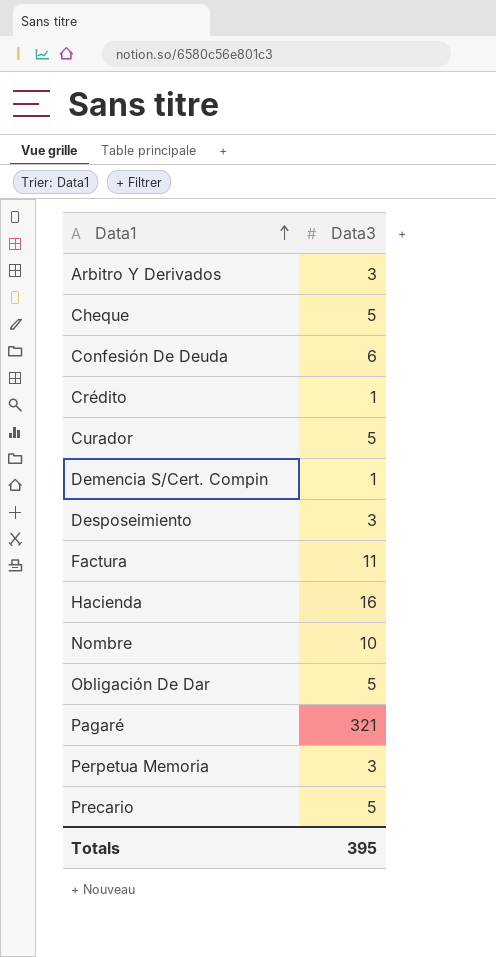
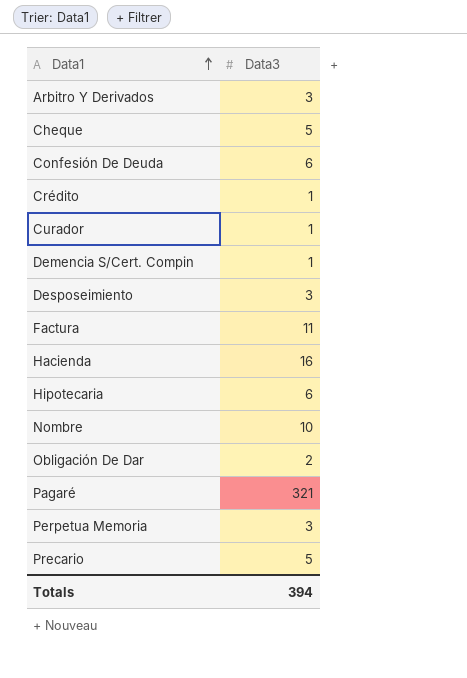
Curador | Data3: 5 -> 1
row Hipotecaria: none -> 6
Obligación De Dar | Data3: 5 -> 2
Totals | Data3: 395 -> 394

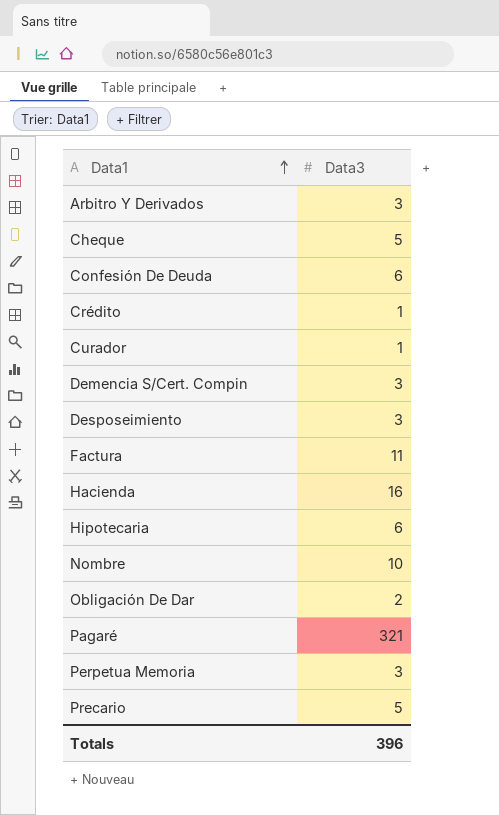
Demencia S/Cert. Compin | Data3: 1 -> 3
Totals | Data3: 394 -> 396

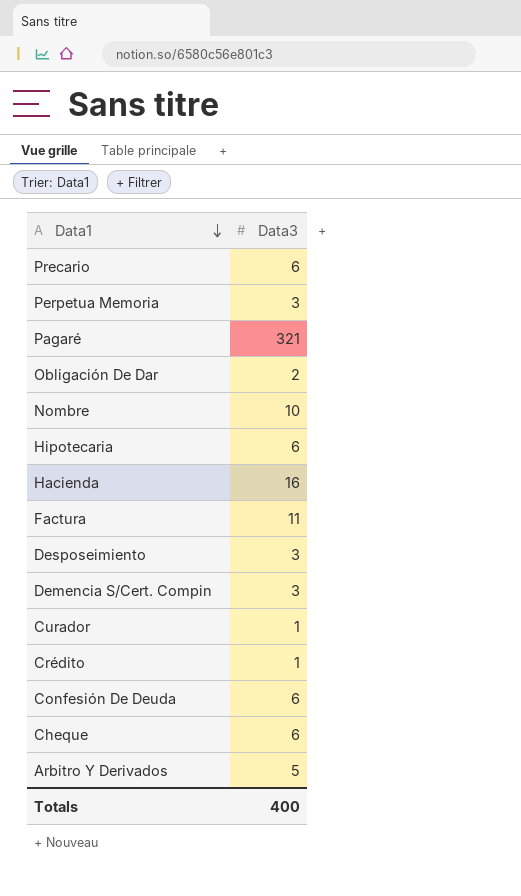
row order: Data1 ascending -> Data1 descending
Precario | Data3: 5 -> 6
Cheque | Data3: 5 -> 6
Arbitro Y Derivados | Data3: 3 -> 5
Totals | Data3: 396 -> 400

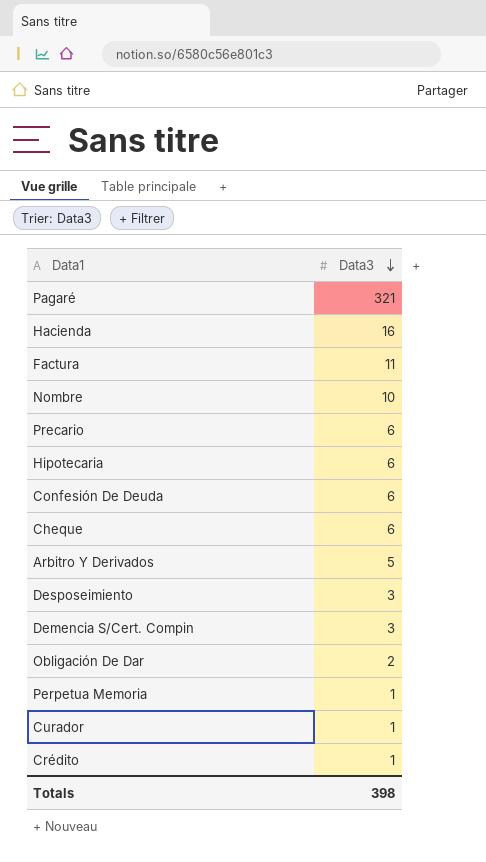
row order: Data1 descending -> Data3 descending
Perpetua Memoria | Data3: 3 -> 1
Totals | Data3: 400 -> 398

